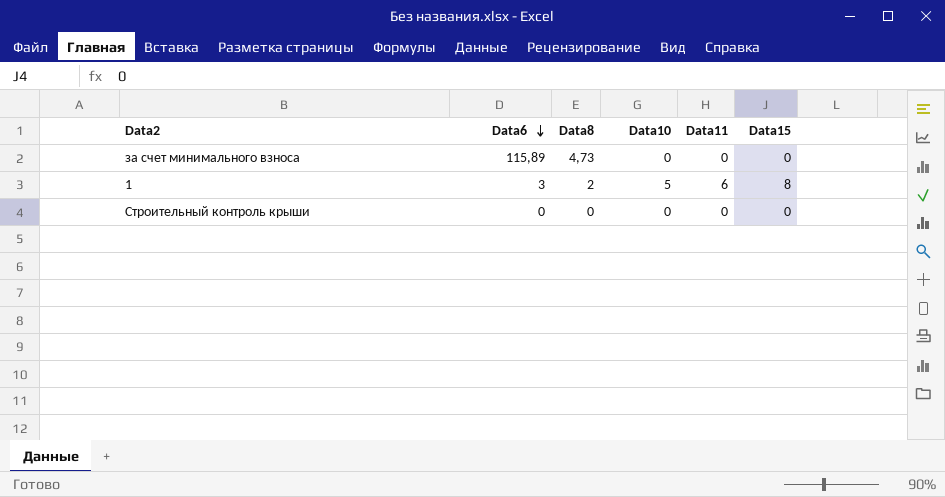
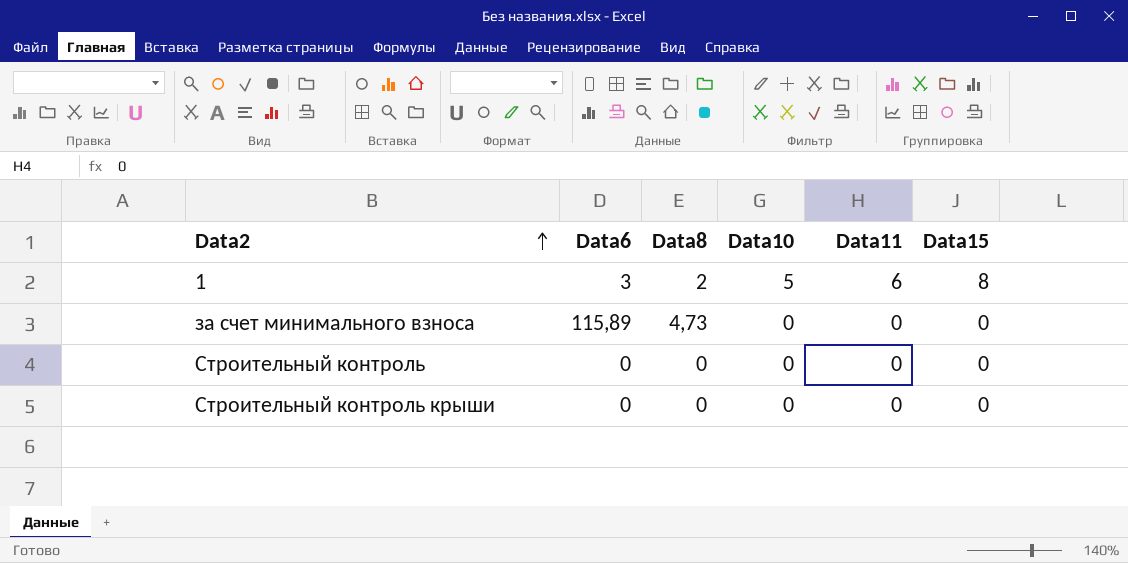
row order: Data6 descending -> Data2 ascending
row Строительный контроль: none -> 0 | 0 | 0 | 0 | 0

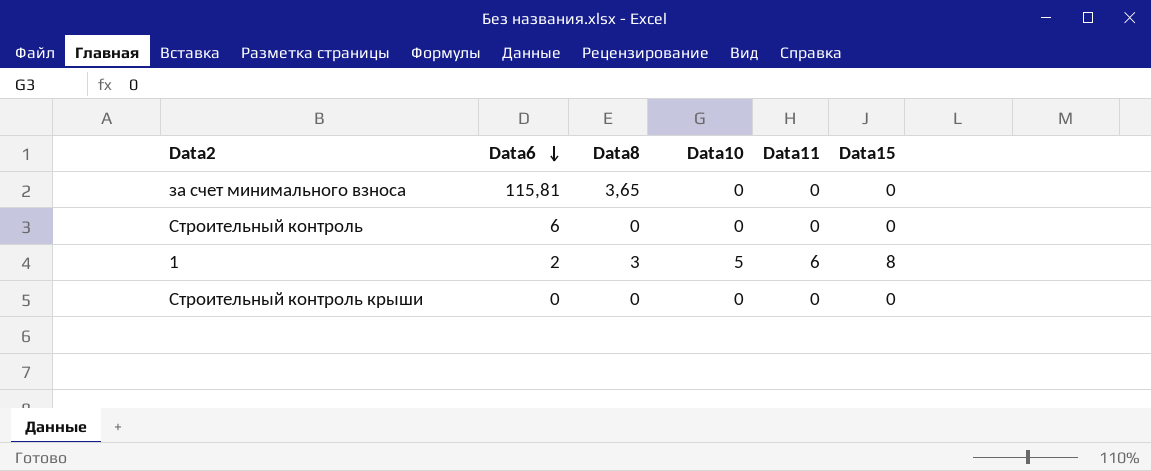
row order: Data2 ascending -> Data6 descending
за счет минимального взноса | Data6: 115,89 -> 115,81
за счет минимального взноса | Data8: 4,73 -> 3,65
Строительный контроль | Data6: 0 -> 6
1 | Data6: 3 -> 2
1 | Data8: 2 -> 3

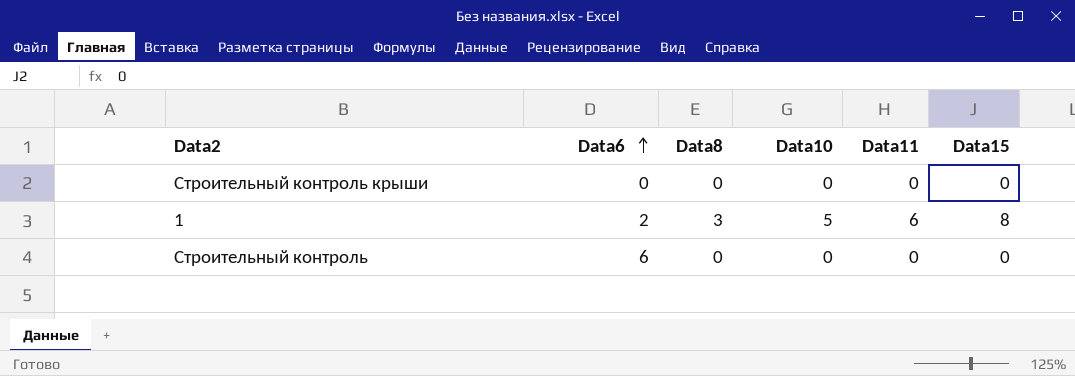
row order: Data6 descending -> Data6 ascending
row за счет минимального взноса: 115,81 | 3,65 | 0 | 0 | 0 -> none

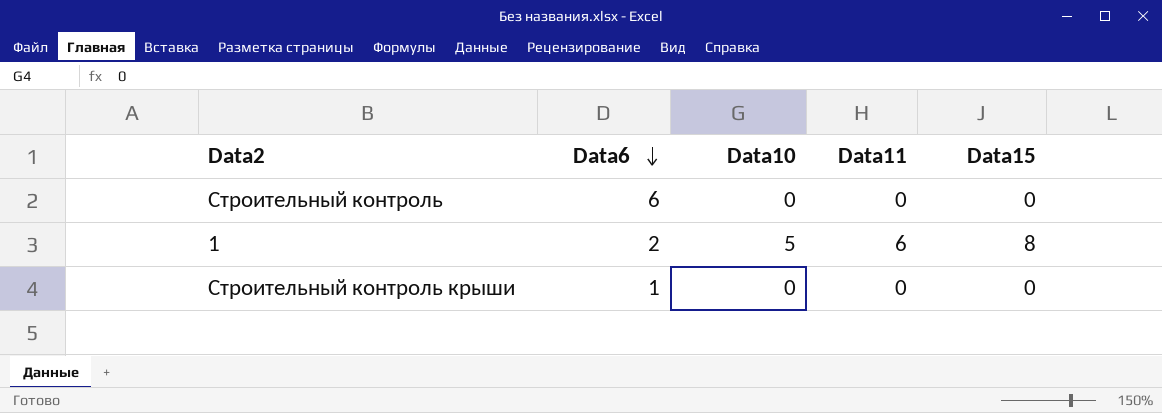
row order: Data6 ascending -> Data6 descending
column Data8 | position: 3 -> none
Строительный контроль крыши | Data6: 0 -> 1

